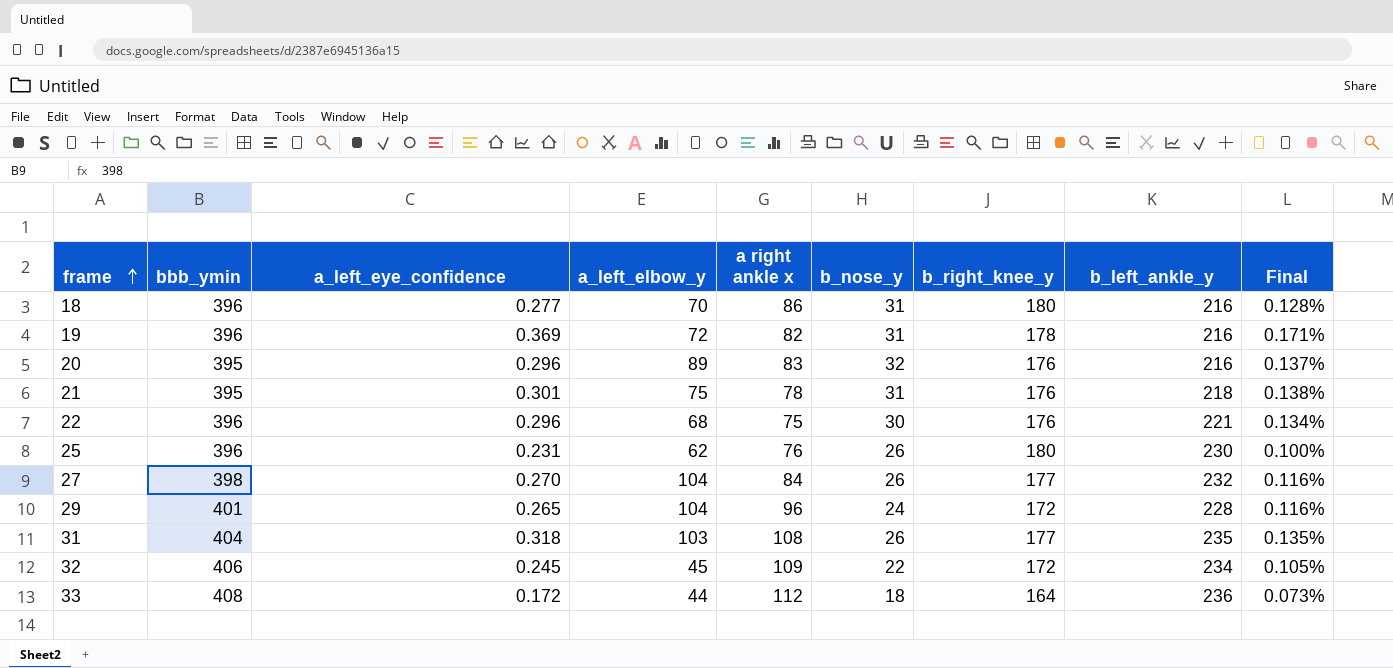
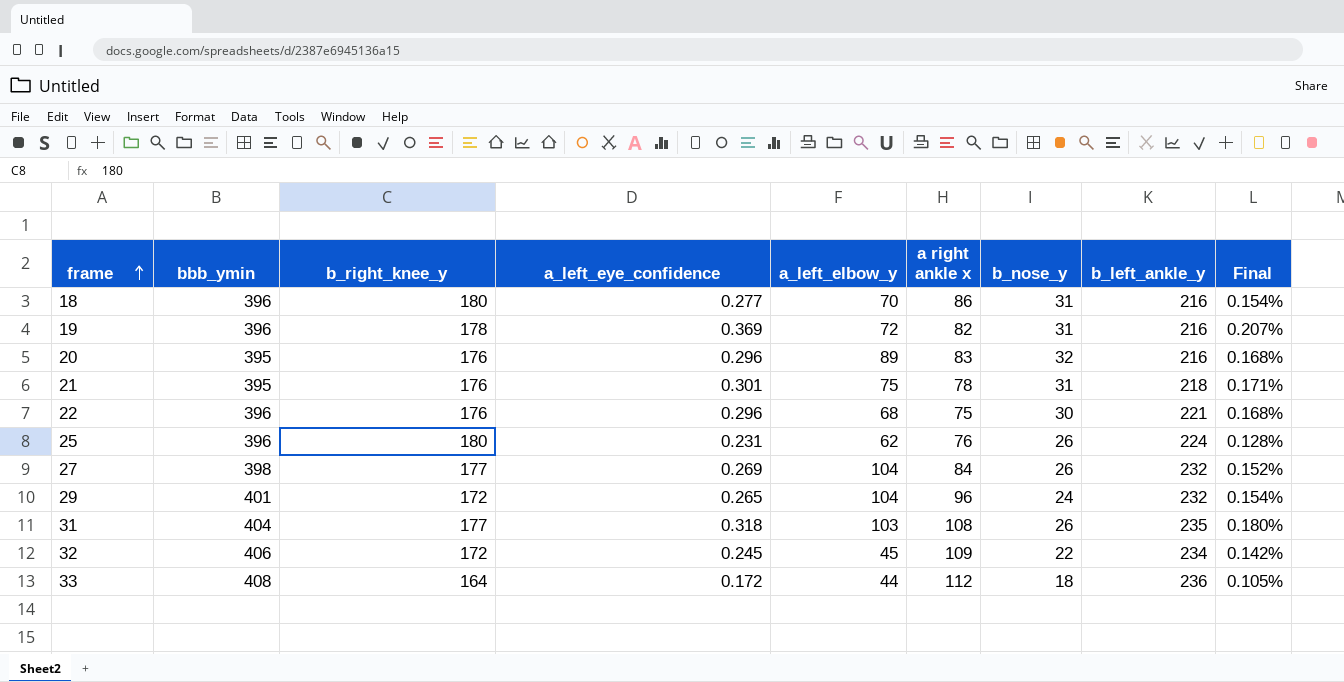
column b_right_knee_y | position: 7 -> 3
column Final | formula: [a_left_eye_confidence] / [b_left_ankle_y] -> [a_left_eye_confidence] / [b_right_knee_y]
25 | b_left_ankle_y: 230 -> 224
27 | a_left_eye_confidence: 0.270 -> 0.269
29 | b_left_ankle_y: 228 -> 232

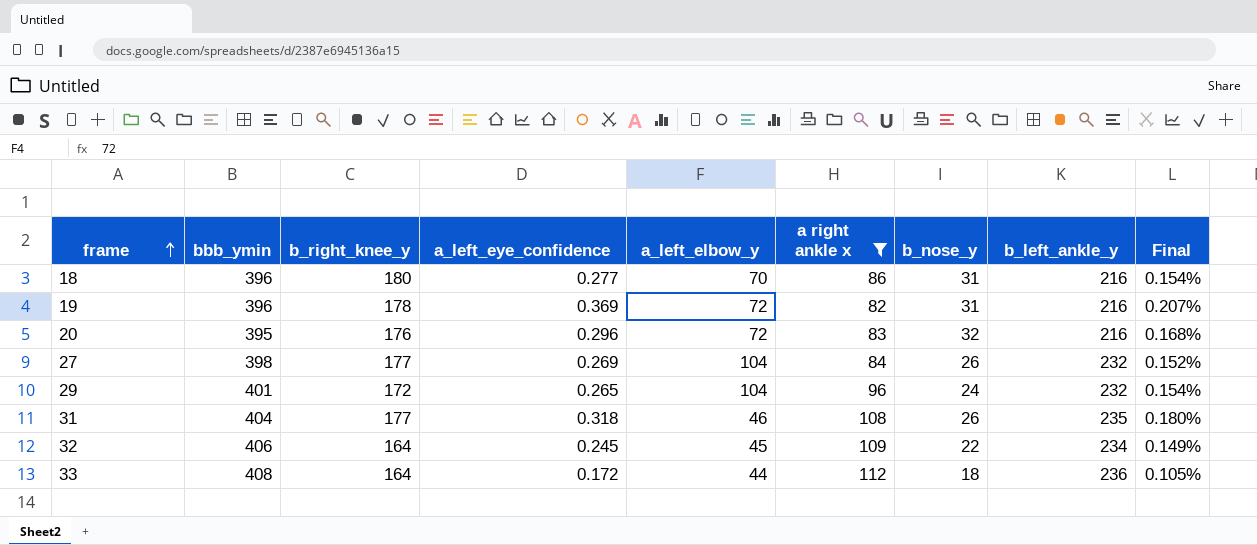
filter: none -> a right ankle x >= 82
20 | a_left_elbow_y: 89 -> 72
31 | a_left_elbow_y: 103 -> 46
32 | b_right_knee_y: 172 -> 164
32 | Final: 0.142% -> 0.149%

